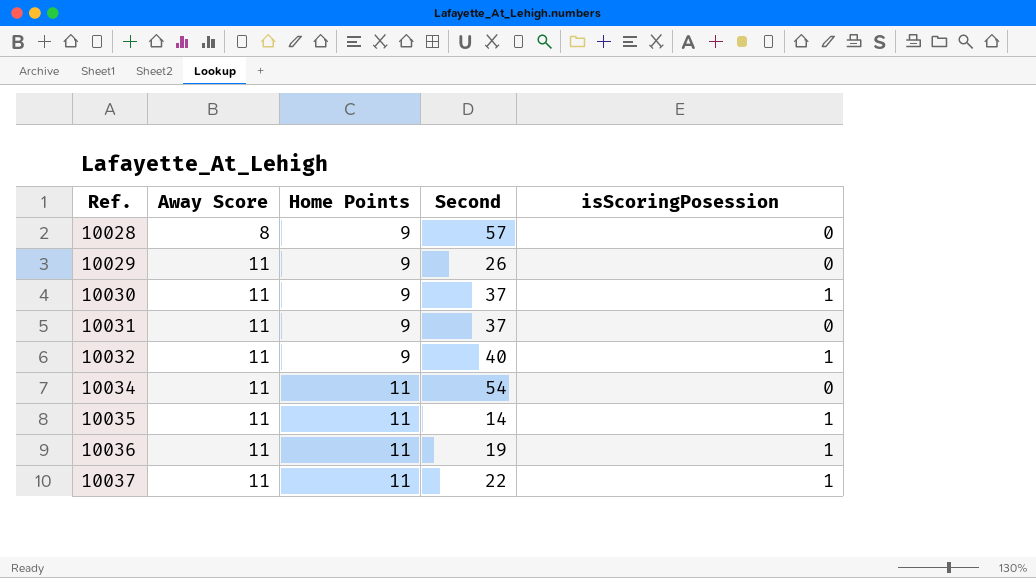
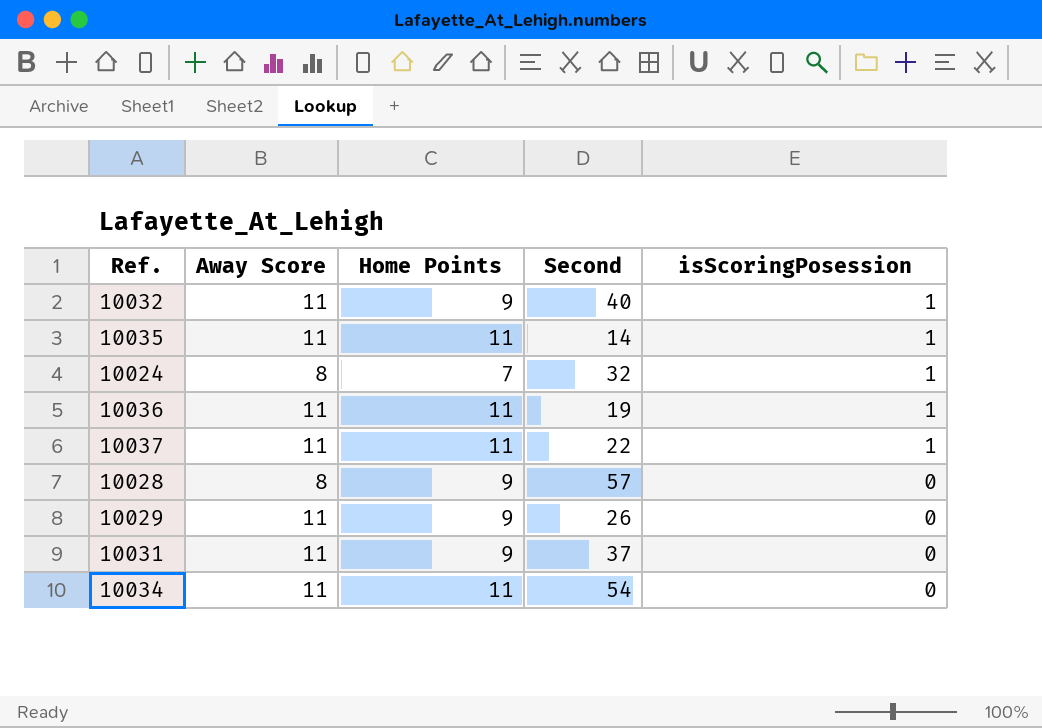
row order: Ref. ascending -> isScoringPosession descending
row 10030: 11 | 9 | 37 | 1 -> none
row 10024: none -> 8 | 7 | 32 | 1

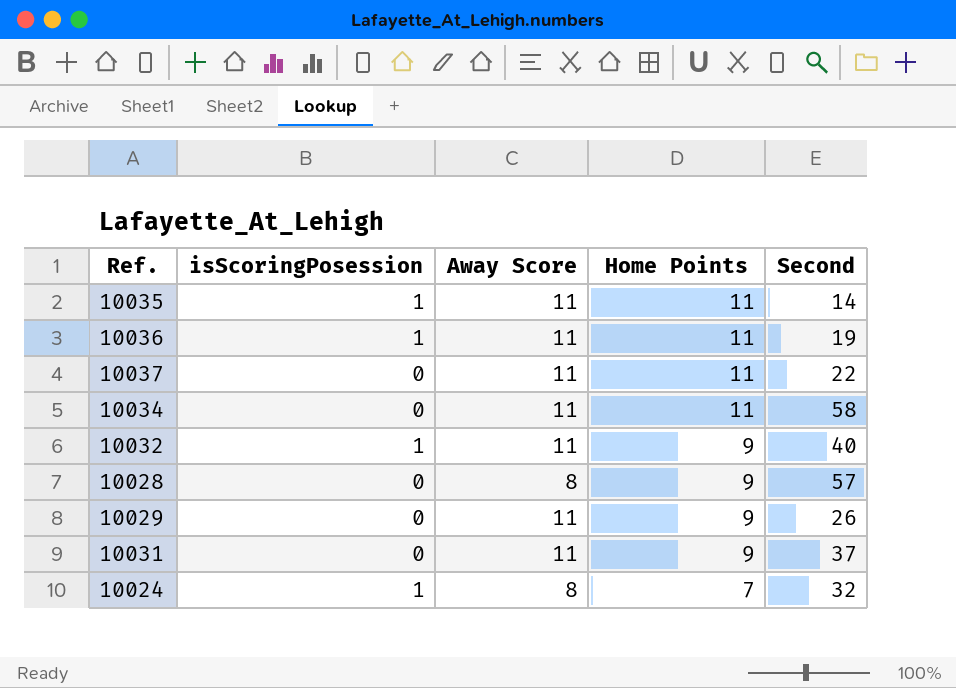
row order: isScoringPosession descending -> Home Points descending
column isScoringPosession | position: 5 -> 2
10037 | isScoringPosession: 1 -> 0
10034 | Second: 54 -> 58

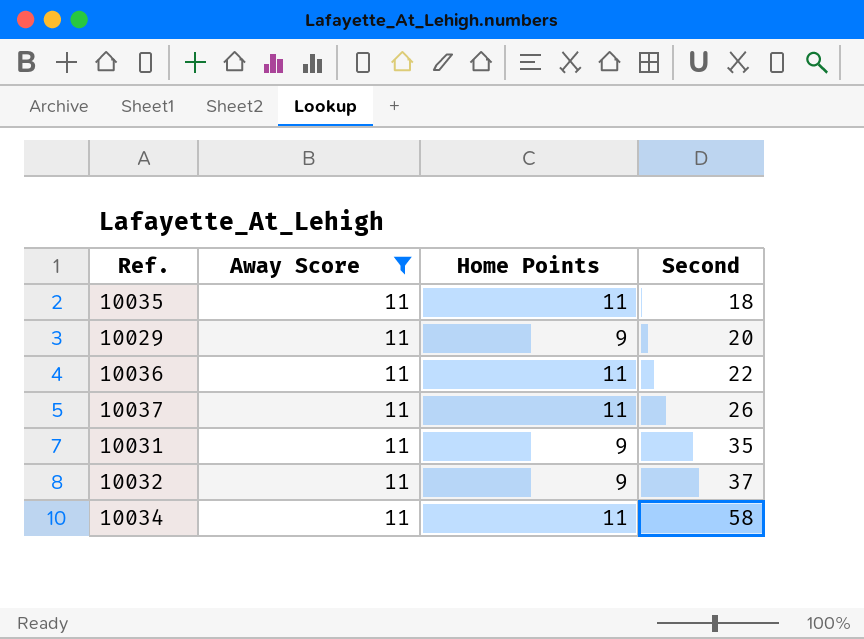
filter: none -> Away Score = 11
row order: Home Points descending -> Second ascending
column isScoringPosession | position: 2 -> none
10035 | Second: 14 -> 18
10029 | Second: 26 -> 20
10036 | Second: 19 -> 22
10037 | Second: 22 -> 26
10031 | Second: 37 -> 35
10032 | Second: 40 -> 37

